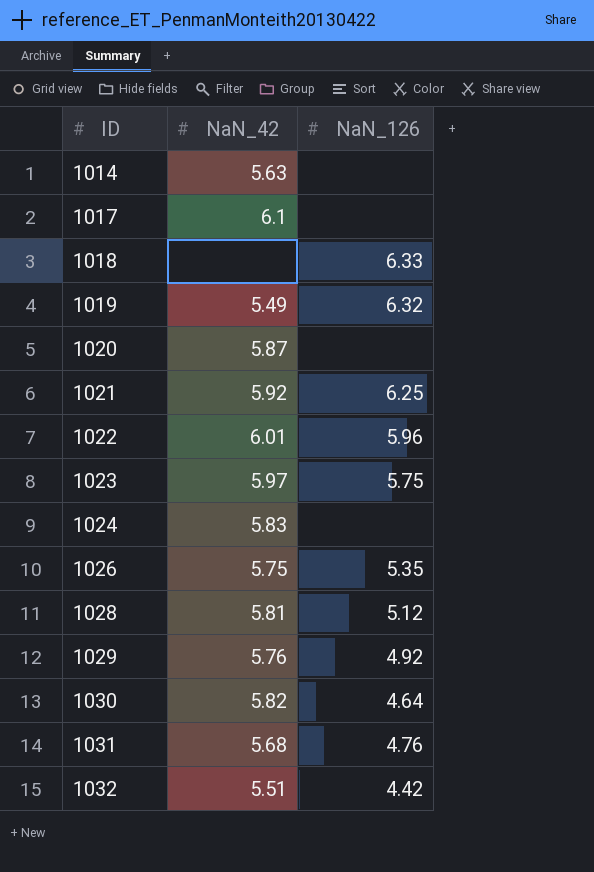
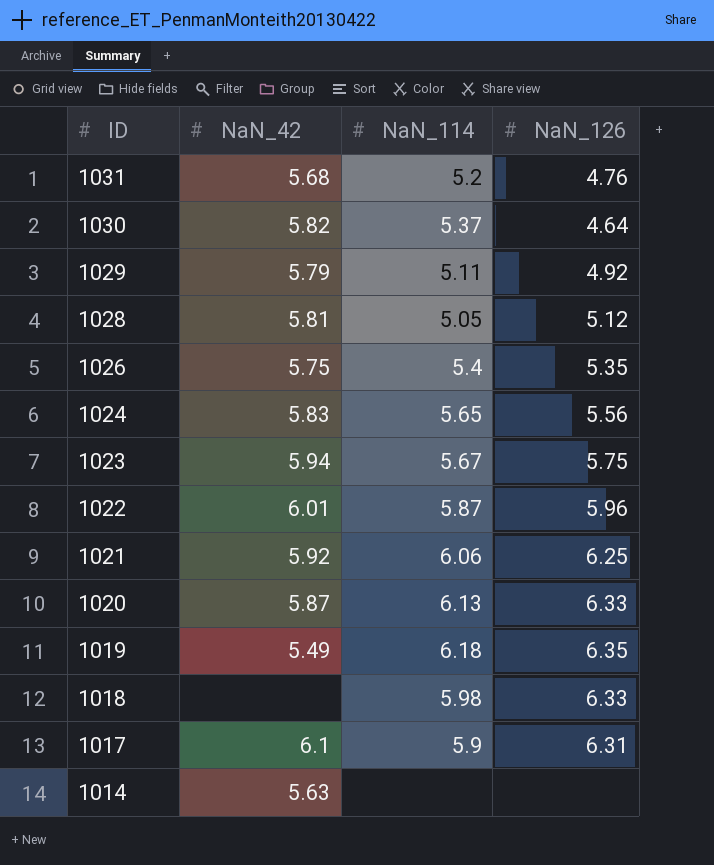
row order: ID ascending -> ID descending
column NaN_114 | position: none -> 3
row 1032: 5.51 | 4.42 -> none
1029 | NaN_42: 5.76 -> 5.79
1024 | NaN_126: none -> 5.56
1023 | NaN_42: 5.97 -> 5.94
1020 | NaN_126: none -> 6.33
1019 | NaN_126: 6.32 -> 6.35
1017 | NaN_126: none -> 6.31

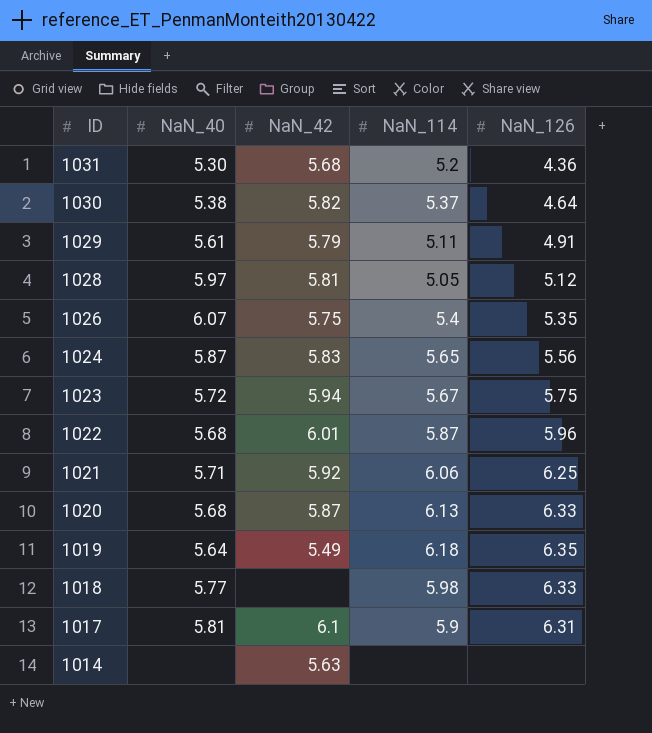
column NaN_40 | position: none -> 2
1031 | NaN_126: 4.76 -> 4.36
1029 | NaN_126: 4.92 -> 4.91

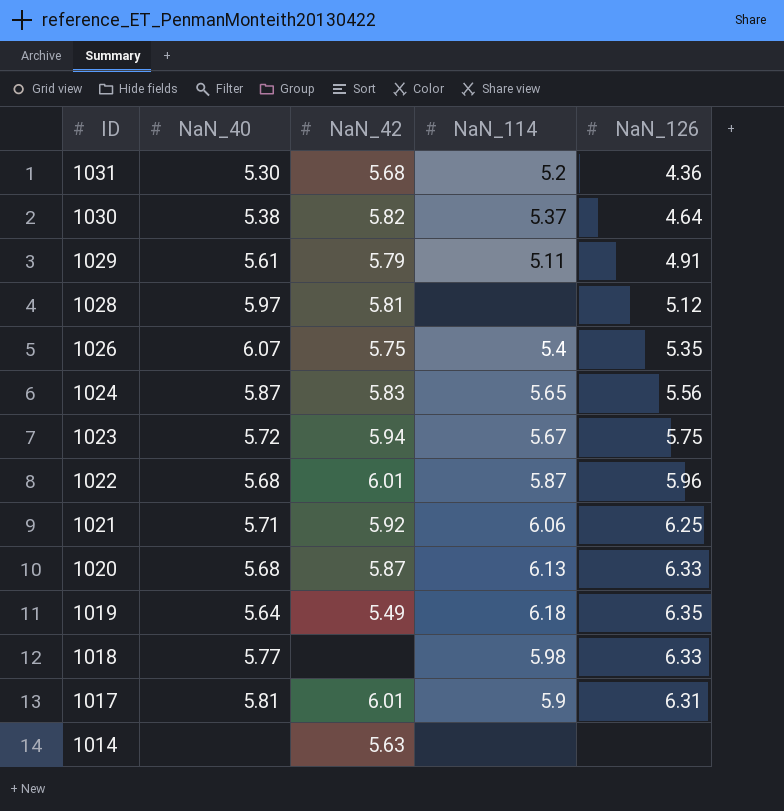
1028 | NaN_114: 5.05 -> none
1017 | NaN_42: 6.1 -> 6.01

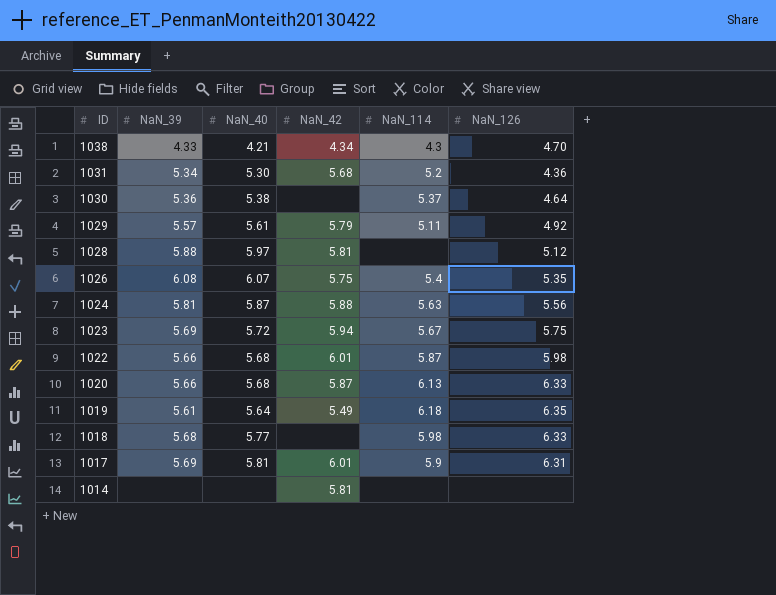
column NaN_39 | position: none -> 2
row 1021: 5.71 | 5.92 | 6.06 | 6.25 -> none
row 1038: none -> 4.33 | 4.21 | 4.34 | 4.3 | 4.70
1030 | NaN_42: 5.82 -> none
1029 | NaN_126: 4.91 -> 4.92
1024 | NaN_42: 5.83 -> 5.88
1024 | NaN_114: 5.65 -> 5.63
1022 | NaN_126: 5.96 -> 5.98
1014 | NaN_42: 5.63 -> 5.81

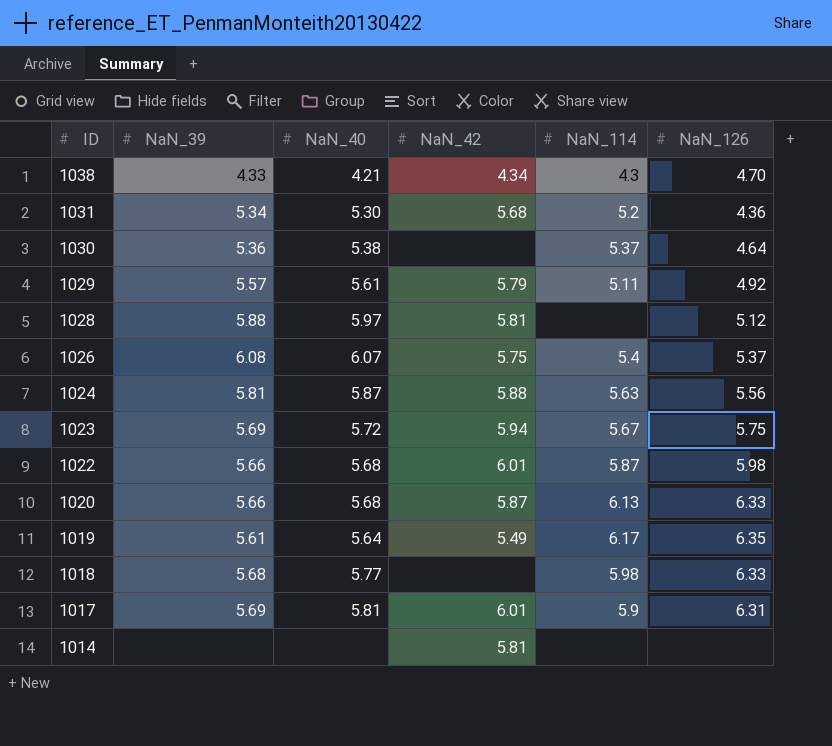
1026 | NaN_126: 5.35 -> 5.37
1019 | NaN_114: 6.18 -> 6.17

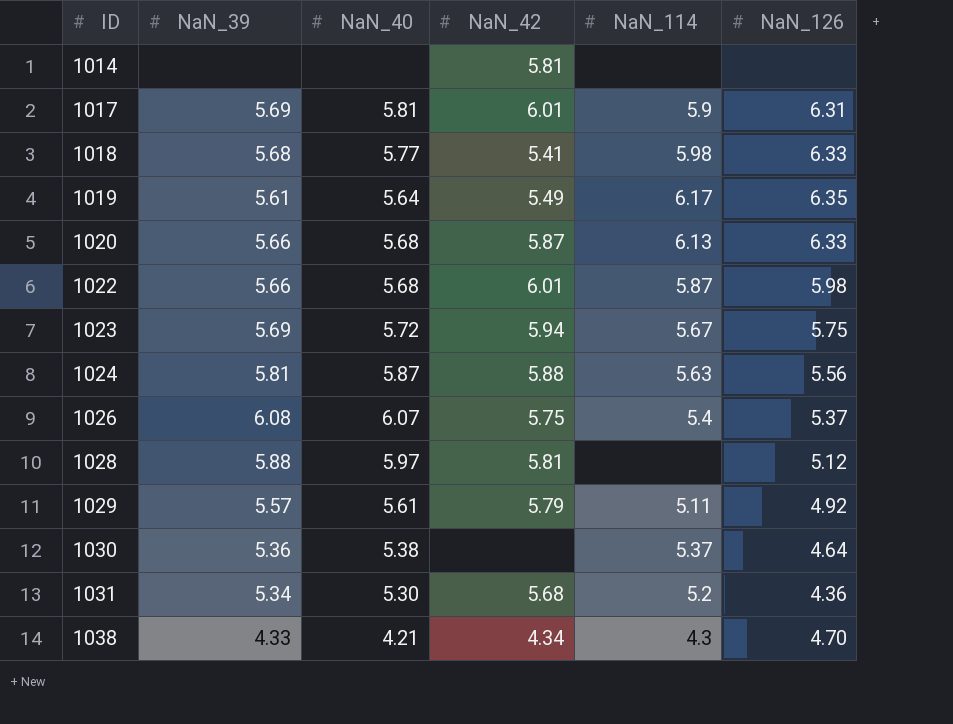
row order: ID descending -> ID ascending
1018 | NaN_42: none -> 5.41

